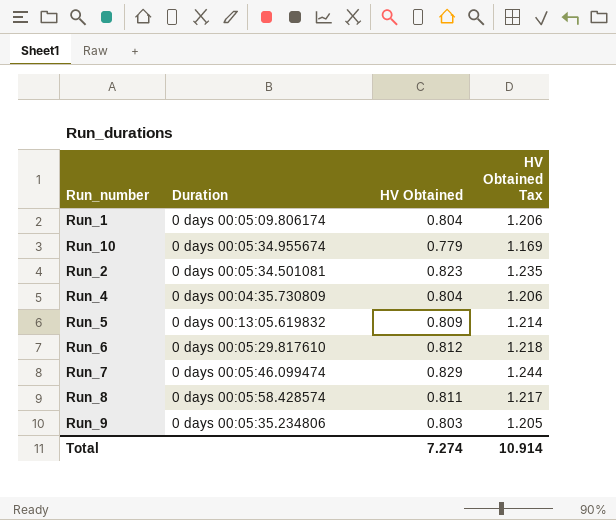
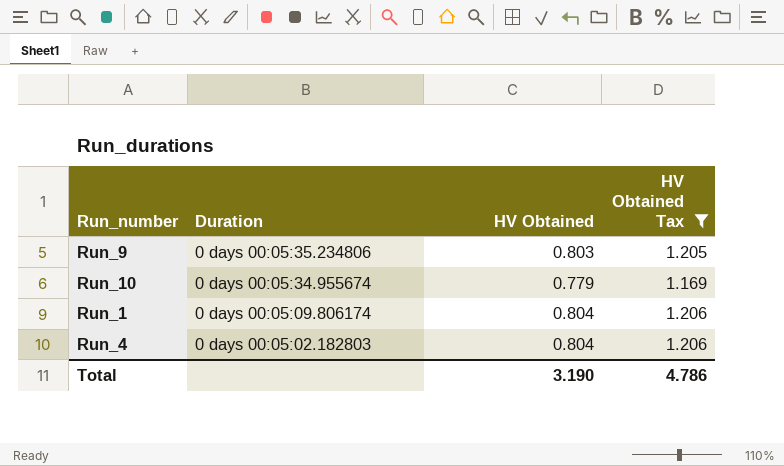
filter: none -> HV Obtained Tax <= 1.206
row order: none -> Duration descending
Run_4 | Duration: 0 days 00:04:35.730809 -> 0 days 00:05:02.182803
Total | HV Obtained: 7.274 -> 3.190
Total | HV Obtained Tax: 10.914 -> 4.786

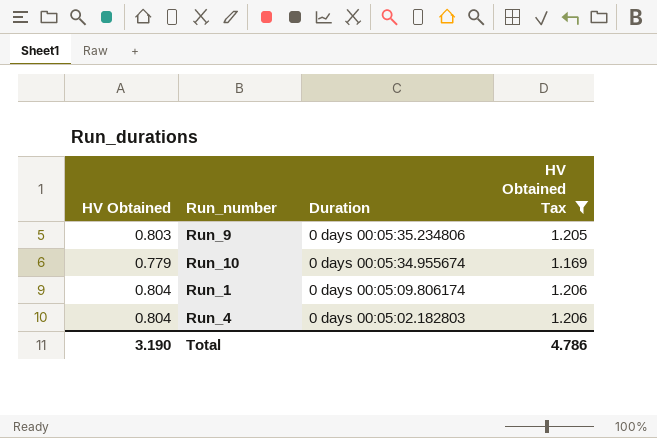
column HV Obtained | position: 3 -> 1

